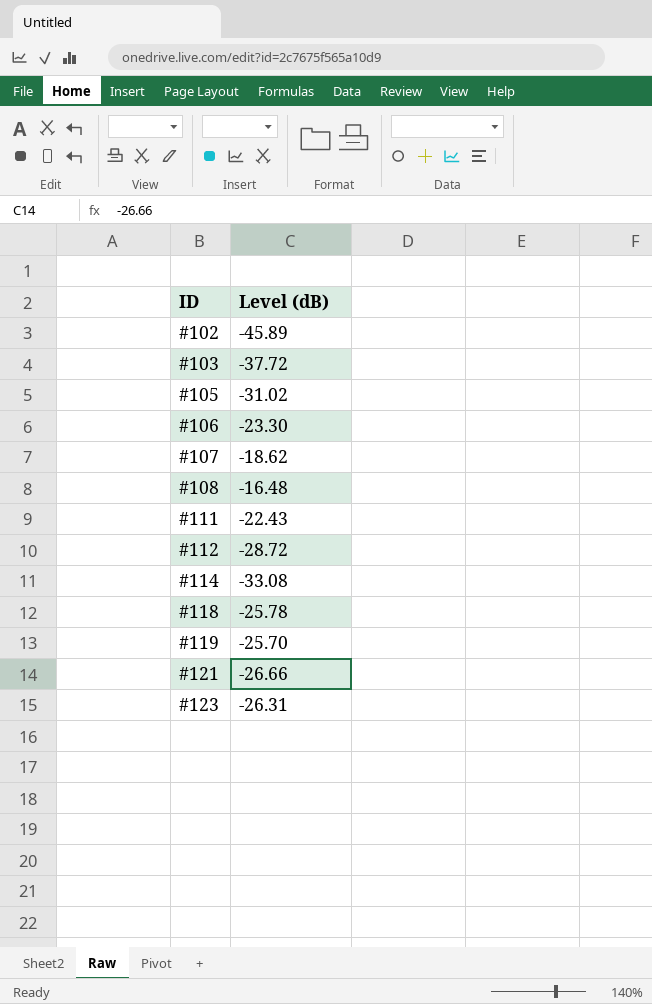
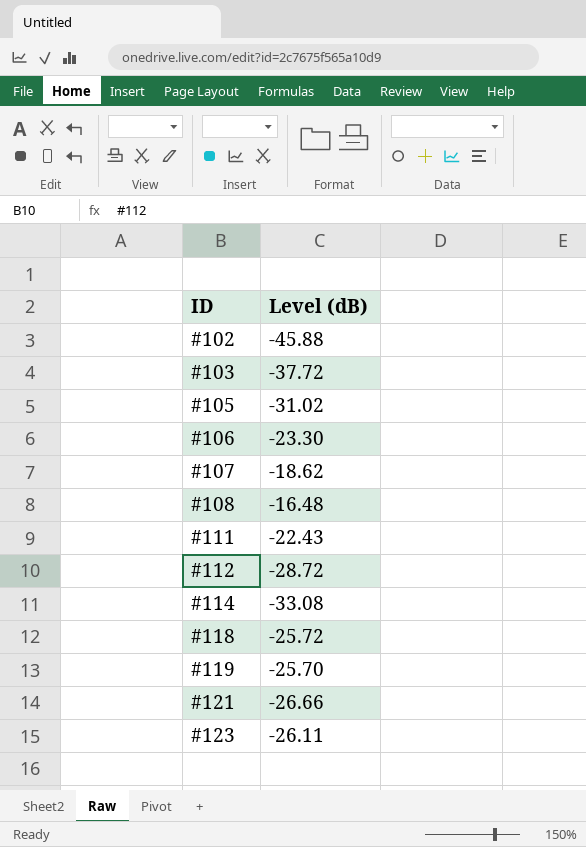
#102 | Level (dB): -45.89 -> -45.88
#118 | Level (dB): -25.78 -> -25.72
#123 | Level (dB): -26.31 -> -26.11

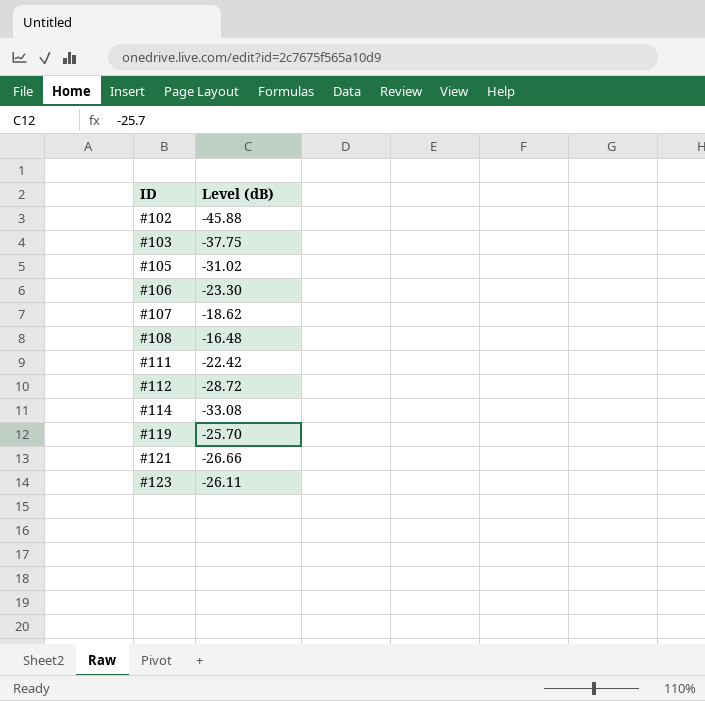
row #118: -25.72 -> none
#103 | Level (dB): -37.72 -> -37.75
#111 | Level (dB): -22.43 -> -22.42

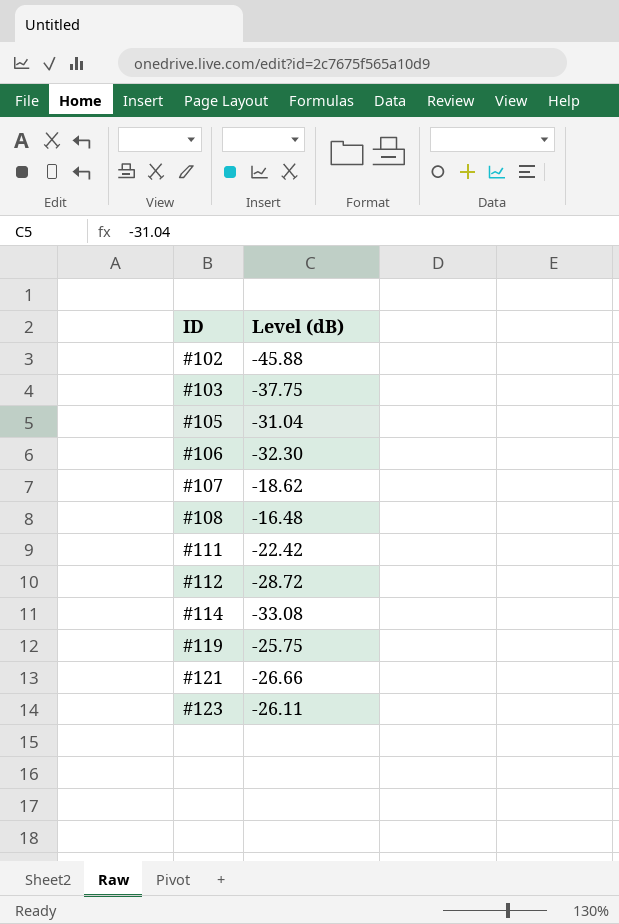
#105 | Level (dB): -31.02 -> -31.04
#106 | Level (dB): -23.30 -> -32.30
#119 | Level (dB): -25.70 -> -25.75

